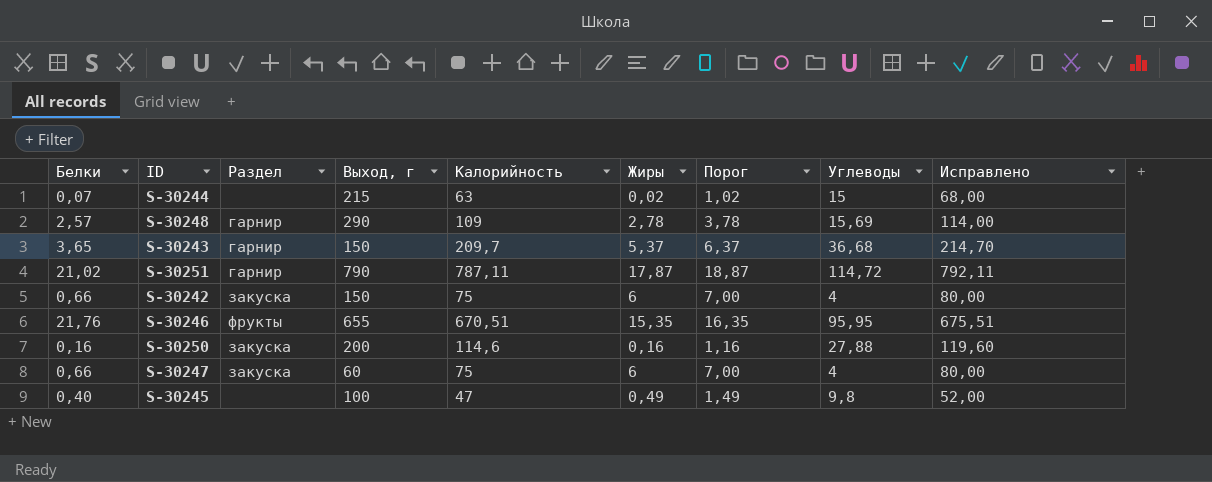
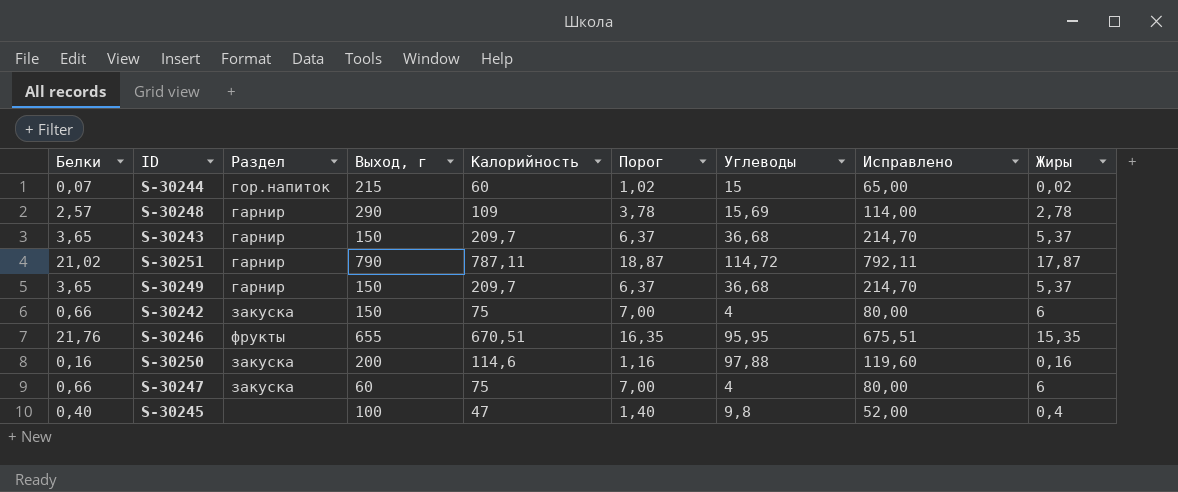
column Жиры | position: 6 -> 9
S-30244 | Раздел: none -> гор.напиток
S-30244 | Калорийность: 63 -> 60
S-30244 | Исправлено: 68,00 -> 65,00
row S-30249: none -> 3,65 | гарнир | 150 | 209,7 | 6,37 | 36,68 | 214,70 | 5,37
S-30250 | Углеводы: 27,88 -> 97,88
S-30245 | Порог: 1,49 -> 1,40
S-30245 | Жиры: 0,49 -> 0,4

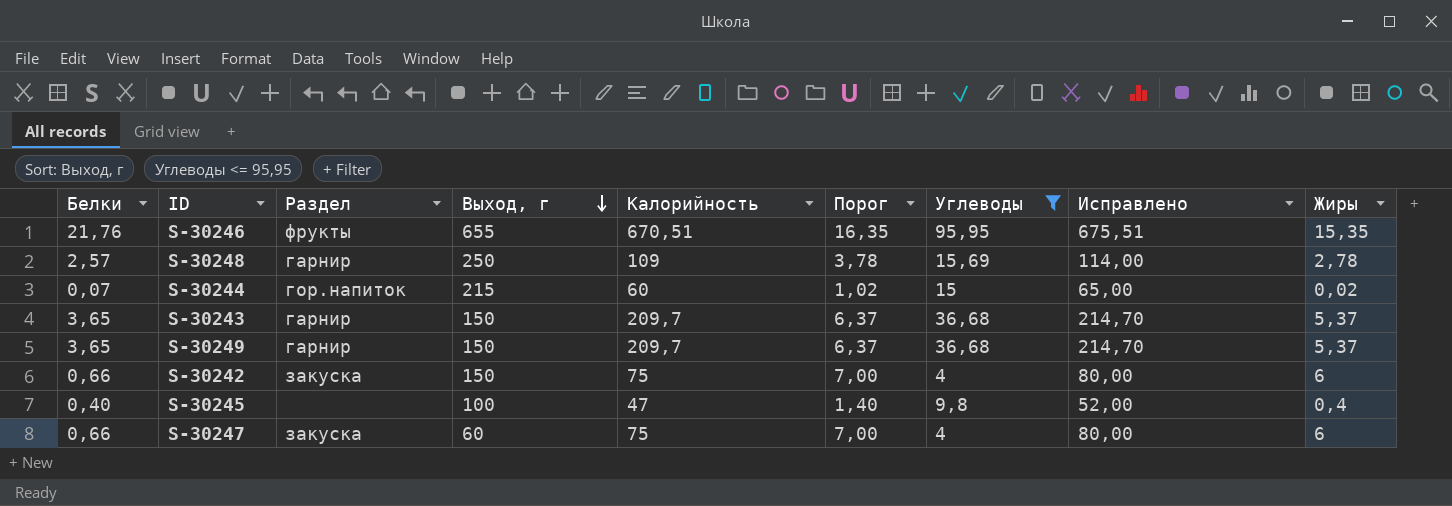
filter: none -> Углеводы <= 95,95
row order: none -> Выход, г descending
S-30248 | Выход, г: 290 -> 250

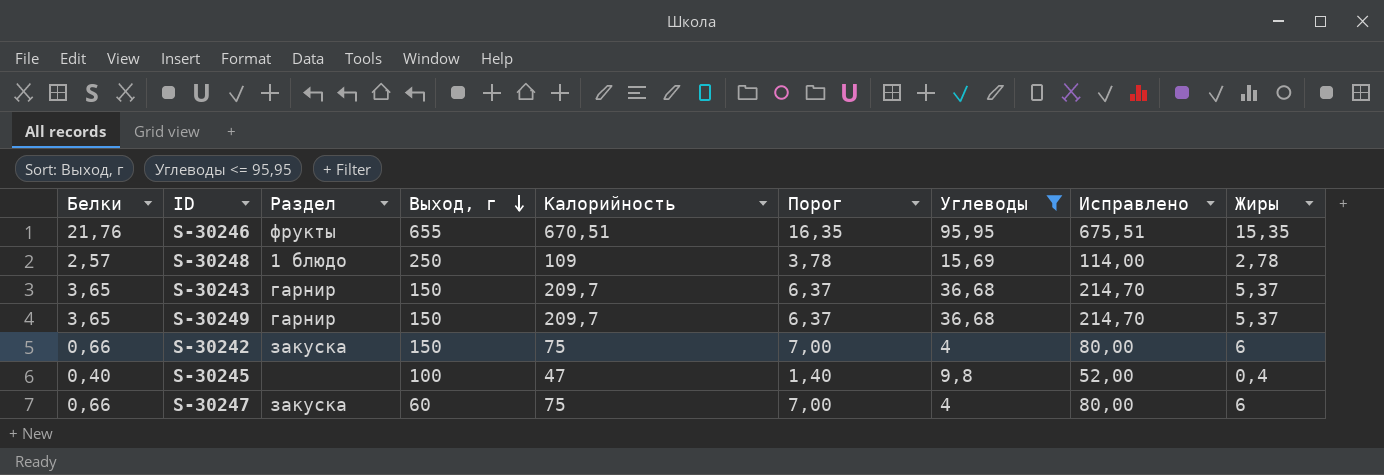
row S-30244: 0,07 | гор.напиток | 215 | 60 | 1,02 | 15 | 65,00 | 0,02 -> none
S-30248 | Раздел: гарнир -> 1 блюдо

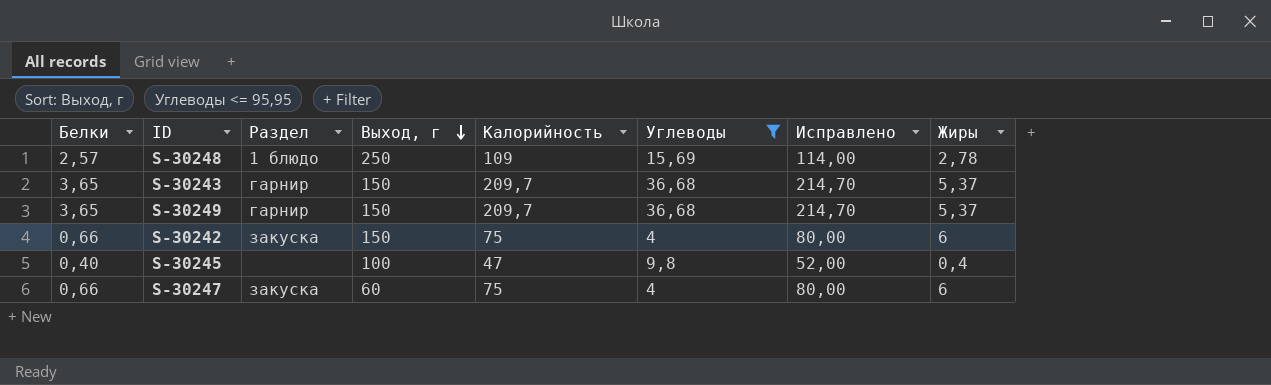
column Порог | formula: [Жиры] + 1 -> none
row S-30246: 21,76 | фрукты | 655 | 670,51 | 16,35 | 95,95 | 675,51 | 15,35 -> none

